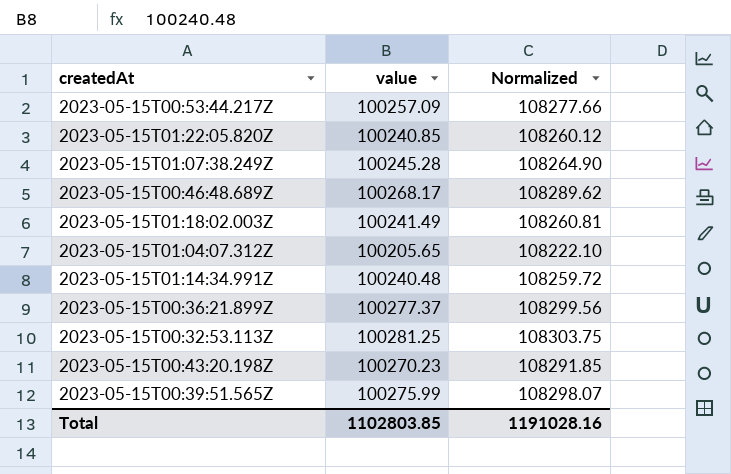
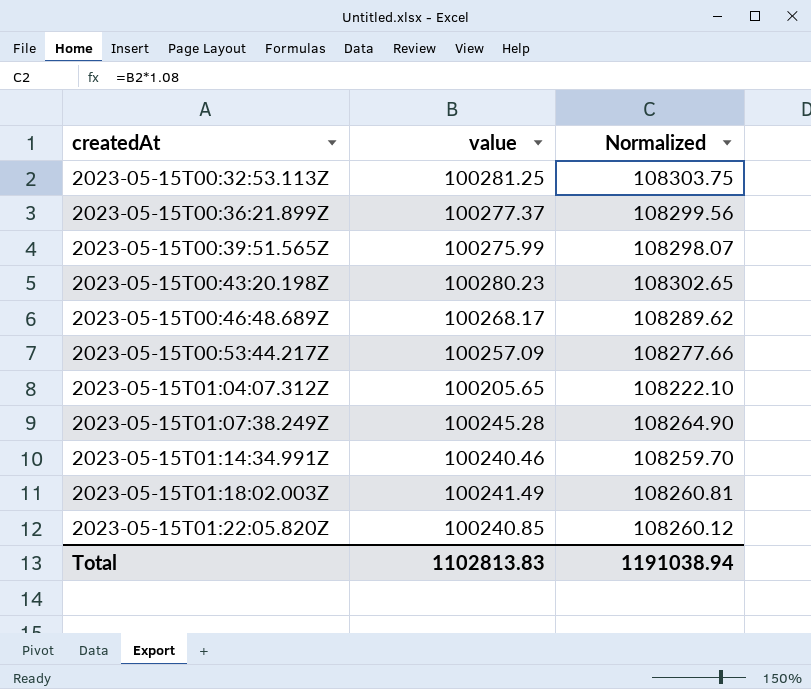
row order: none -> createdAt ascending
2023-05-15T00:43:20.198Z | value: 100270.23 -> 100280.23
2023-05-15T00:43:20.198Z | Normalized: 108291.85 -> 108302.65
2023-05-15T01:14:34.991Z | value: 100240.48 -> 100240.46
2023-05-15T01:14:34.991Z | Normalized: 108259.72 -> 108259.70
Total | value: 1102803.85 -> 1102813.83
Total | Normalized: 1191028.16 -> 1191038.94

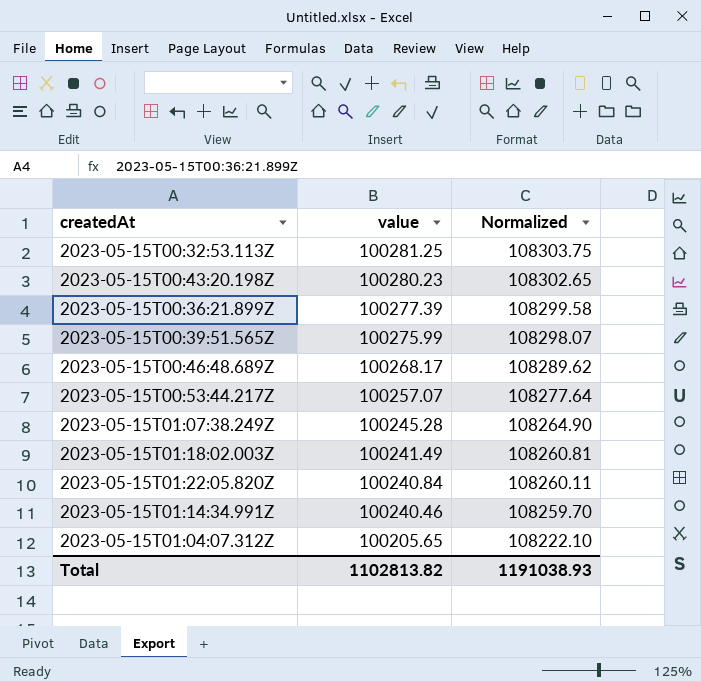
row order: createdAt ascending -> value descending
2023-05-15T00:36:21.899Z | value: 100277.37 -> 100277.39
2023-05-15T00:36:21.899Z | Normalized: 108299.56 -> 108299.58
2023-05-15T00:53:44.217Z | value: 100257.09 -> 100257.07
2023-05-15T00:53:44.217Z | Normalized: 108277.66 -> 108277.64
2023-05-15T01:22:05.820Z | value: 100240.85 -> 100240.84
2023-05-15T01:22:05.820Z | Normalized: 108260.12 -> 108260.11
Total | value: 1102813.83 -> 1102813.82
Total | Normalized: 1191038.94 -> 1191038.93

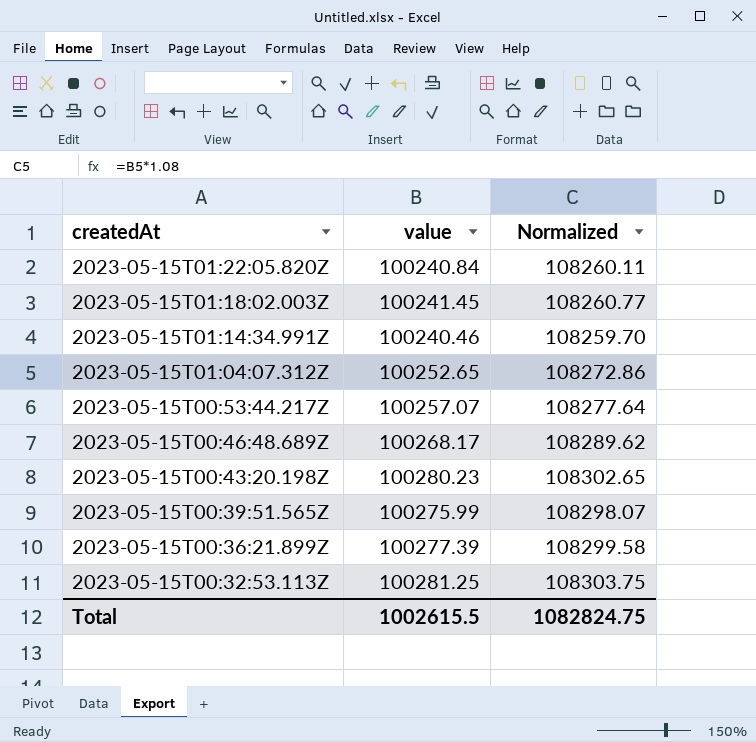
row order: value descending -> createdAt descending
row 2023-05-15T01:07:38.249Z: 100245.28 | 108264.90 -> none
2023-05-15T01:18:02.003Z | value: 100241.49 -> 100241.45
2023-05-15T01:18:02.003Z | Normalized: 108260.81 -> 108260.77
2023-05-15T01:04:07.312Z | value: 100205.65 -> 100252.65
2023-05-15T01:04:07.312Z | Normalized: 108222.10 -> 108272.86
Total | value: 1102813.82 -> 1002615.5
Total | Normalized: 1191038.93 -> 1082824.75

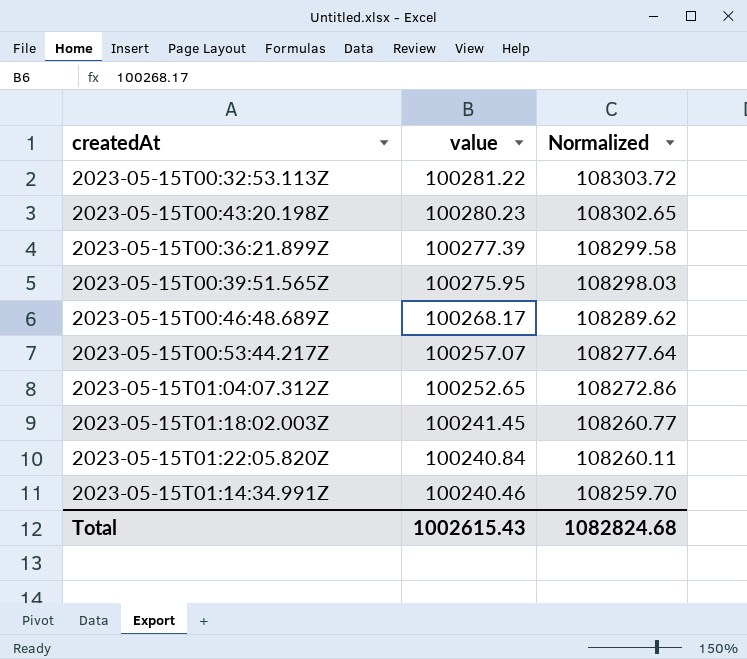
row order: createdAt descending -> value descending
2023-05-15T00:32:53.113Z | value: 100281.25 -> 100281.22
2023-05-15T00:32:53.113Z | Normalized: 108303.75 -> 108303.72
2023-05-15T00:39:51.565Z | value: 100275.99 -> 100275.95
2023-05-15T00:39:51.565Z | Normalized: 108298.07 -> 108298.03
Total | value: 1002615.5 -> 1002615.43
Total | Normalized: 1082824.75 -> 1082824.68

